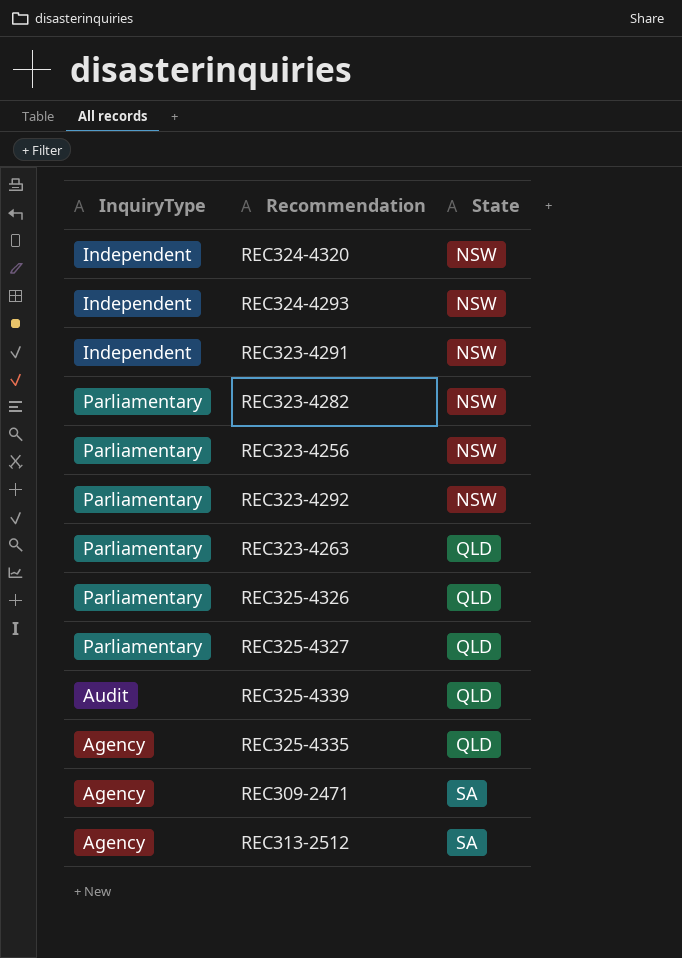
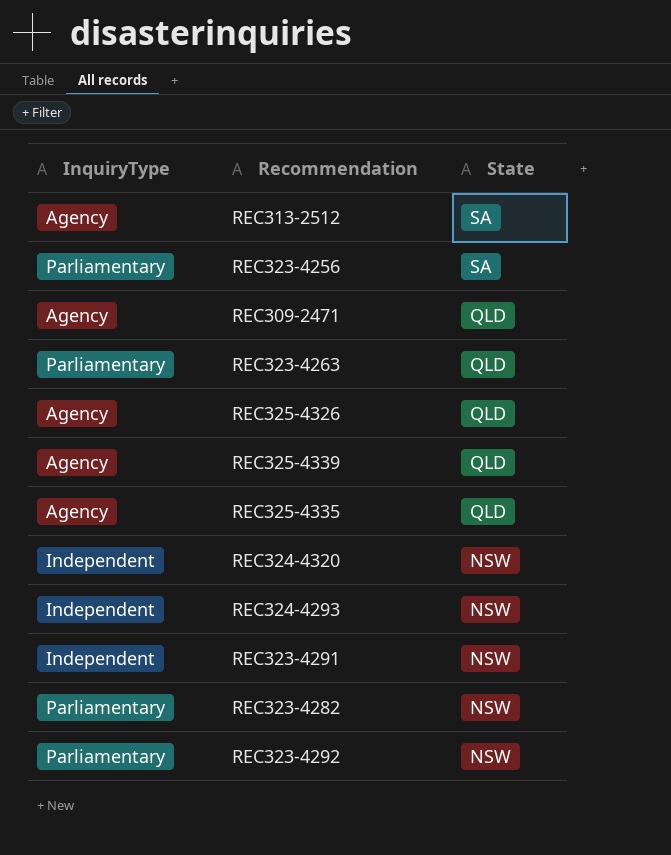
row order: State ascending -> State descending
row REC325-4327: Parliamentary | QLD -> none
REC323-4256 | State: NSW -> SA
REC309-2471 | State: SA -> QLD
REC325-4326 | InquiryType: Parliamentary -> Agency
REC325-4339 | InquiryType: Audit -> Agency

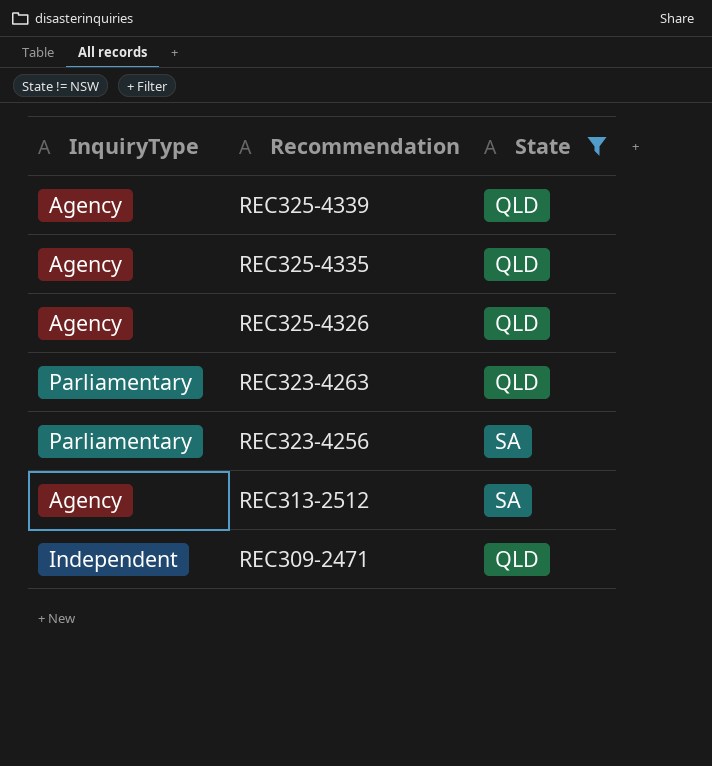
filter: none -> State != NSW
row order: State descending -> Recommendation descending
REC309-2471 | InquiryType: Agency -> Independent

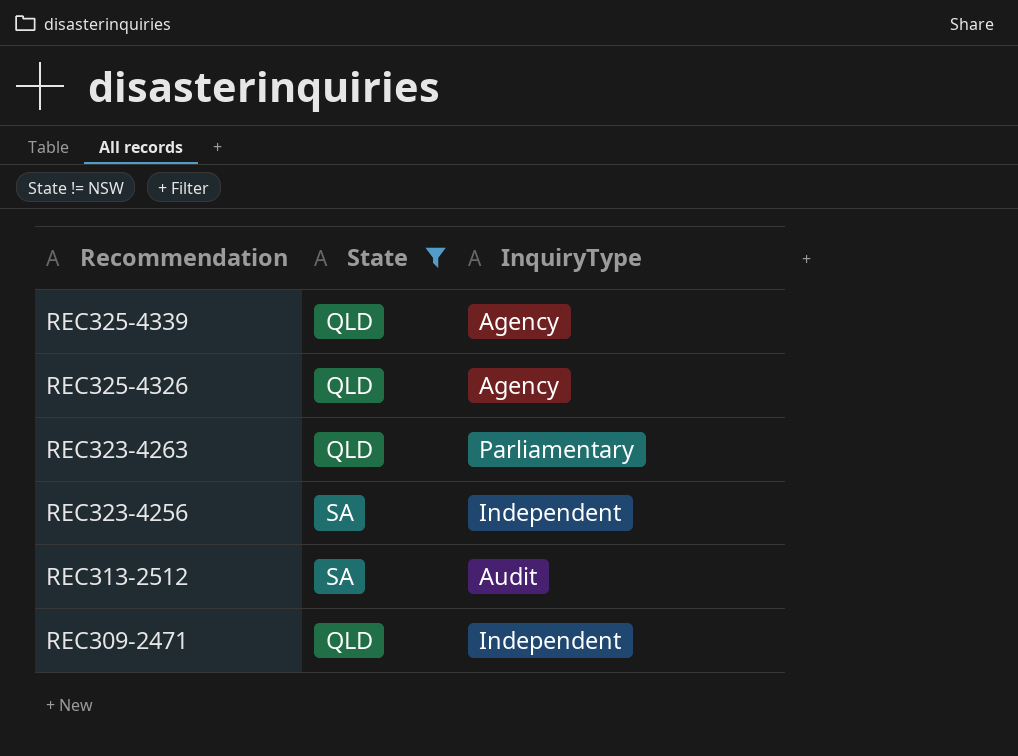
column InquiryType | position: 1 -> 3
row REC325-4335: Agency | QLD -> none
REC323-4256 | InquiryType: Parliamentary -> Independent
REC313-2512 | InquiryType: Agency -> Audit

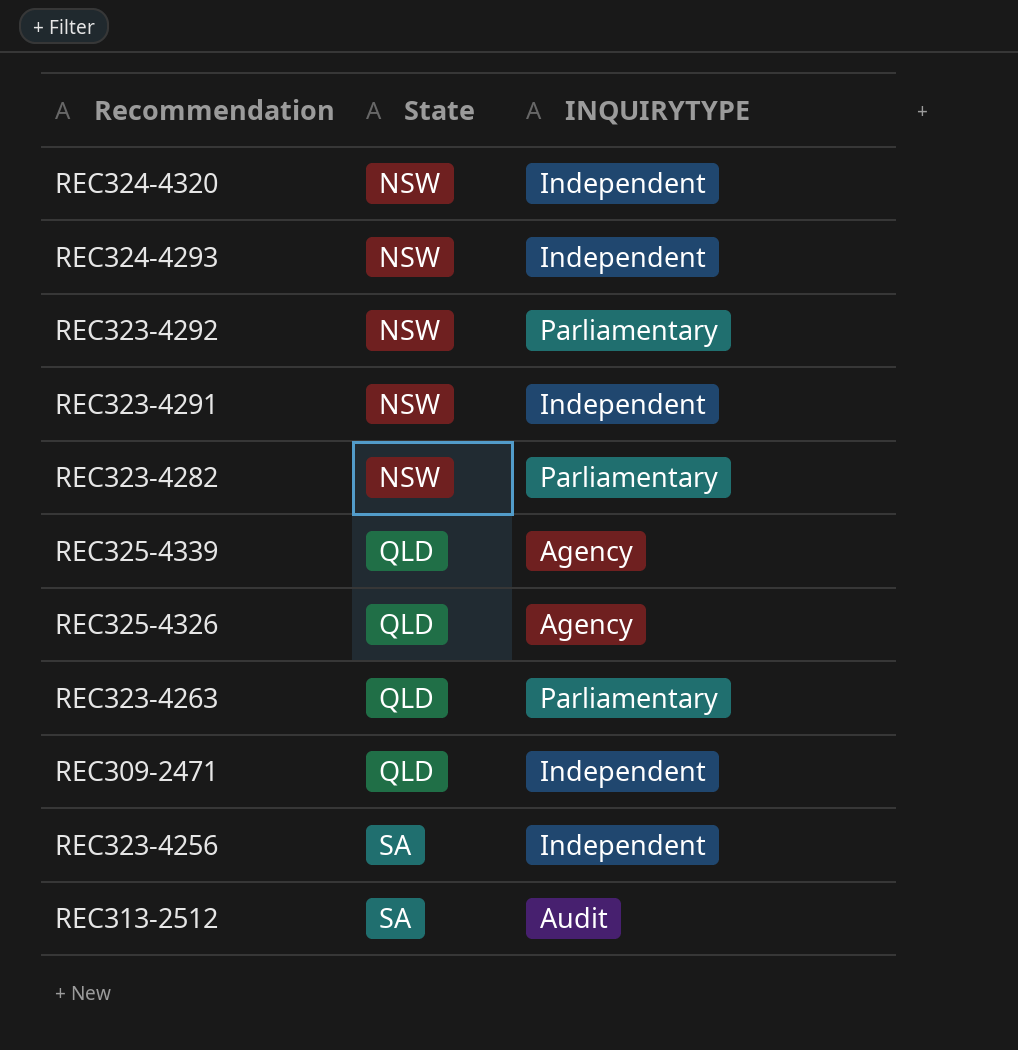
filter: State != NSW -> none
row order: Recommendation descending -> State ascending
column name: InquiryType -> INQUIRYTYPE

